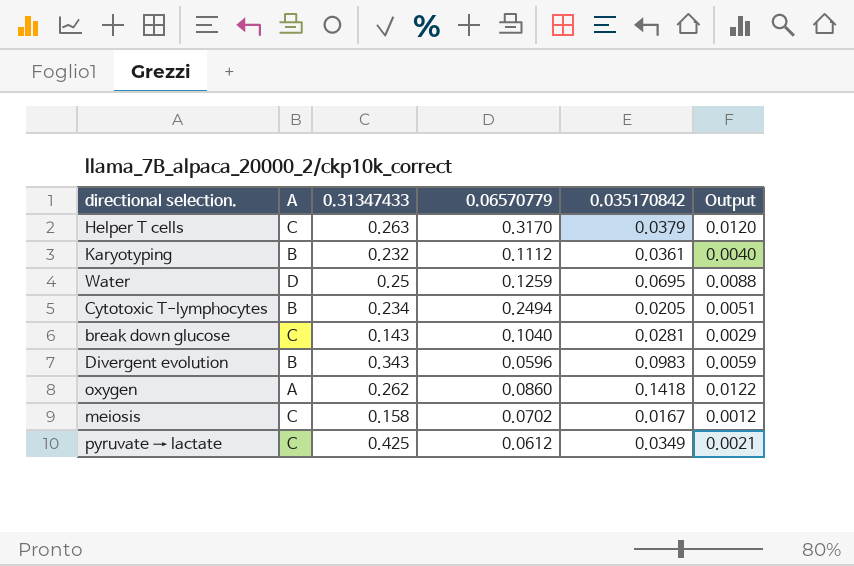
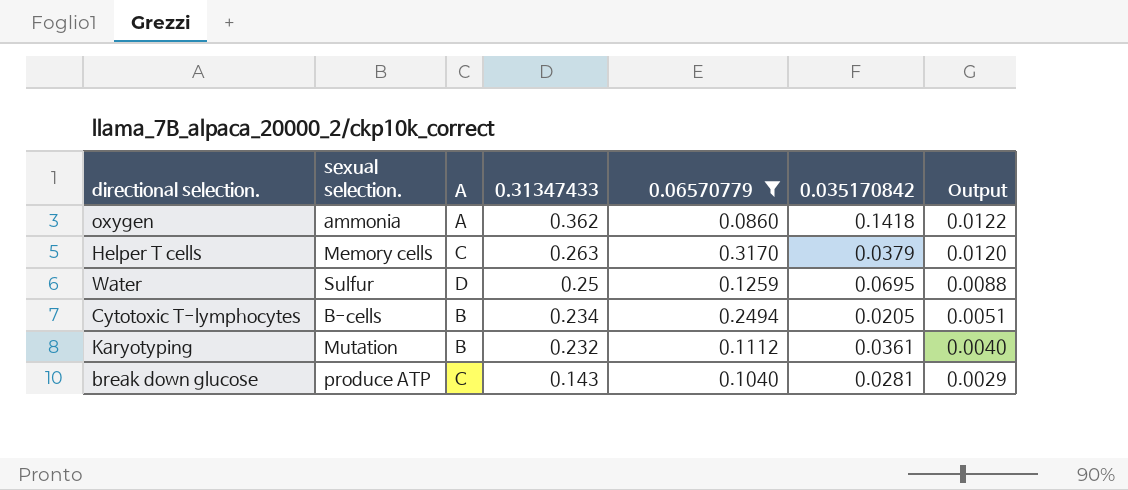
filter: none -> 0.06570779 >= 0.0860
row order: none -> 0.31347433 descending
column sexual selection. | position: none -> 2
oxygen | 0.31347433: 0.262 -> 0.362

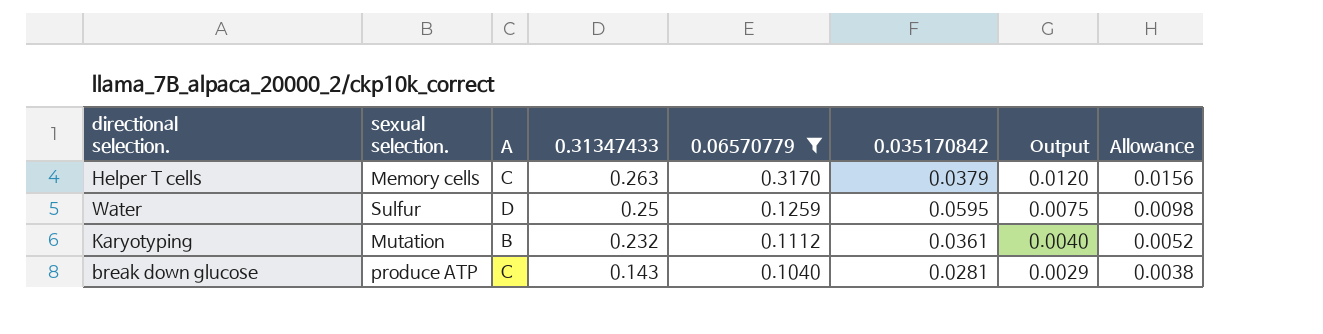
column Allowance | formula: none -> [Output] * 1.3
row oxygen: ammonia | A | 0.362 | 0.0860 | 0.1418 | 0.0122 -> none
row Cytotoxic T-lymphocytes: B-cells | B | 0.234 | 0.2494 | 0.0205 | 0.0051 -> none
Water | 0.035170842: 0.0695 -> 0.0595
Water | Output: 0.0088 -> 0.0075

